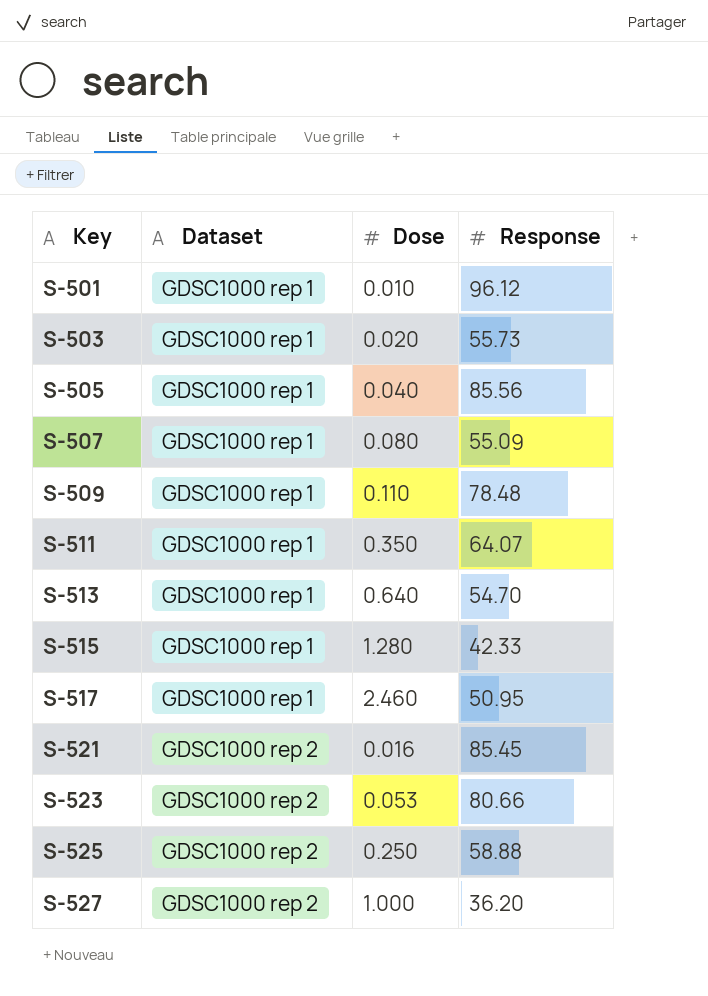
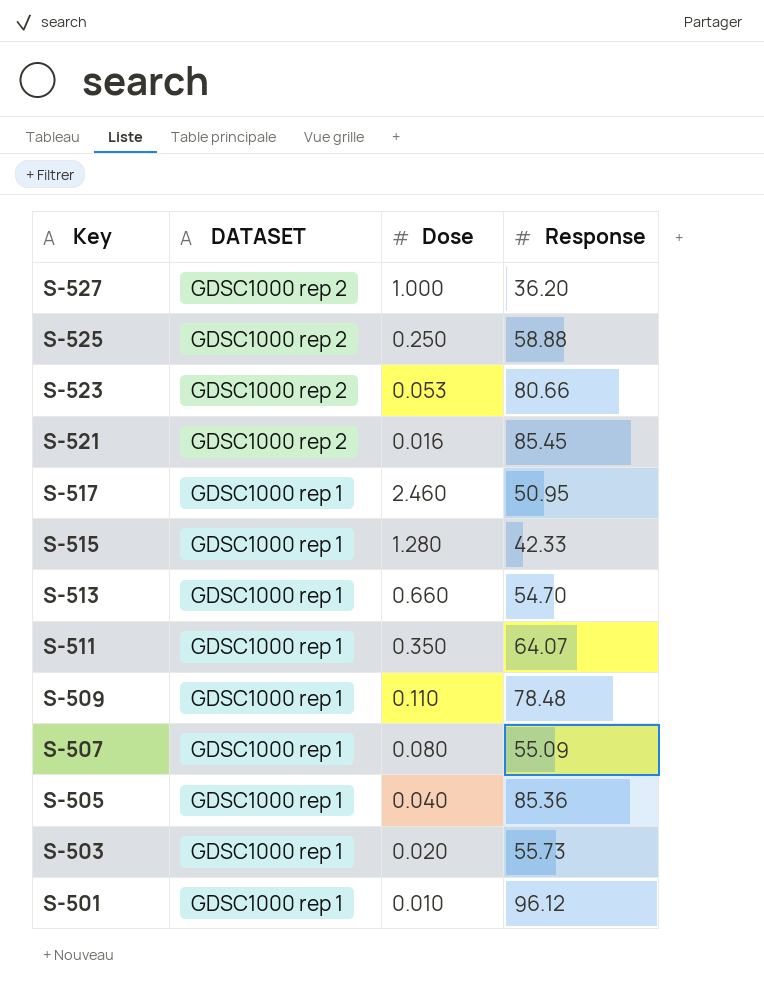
row order: Key ascending -> Key descending
column name: Dataset -> DATASET
S-513 | Dose: 0.640 -> 0.660
S-505 | Response: 85.56 -> 85.36

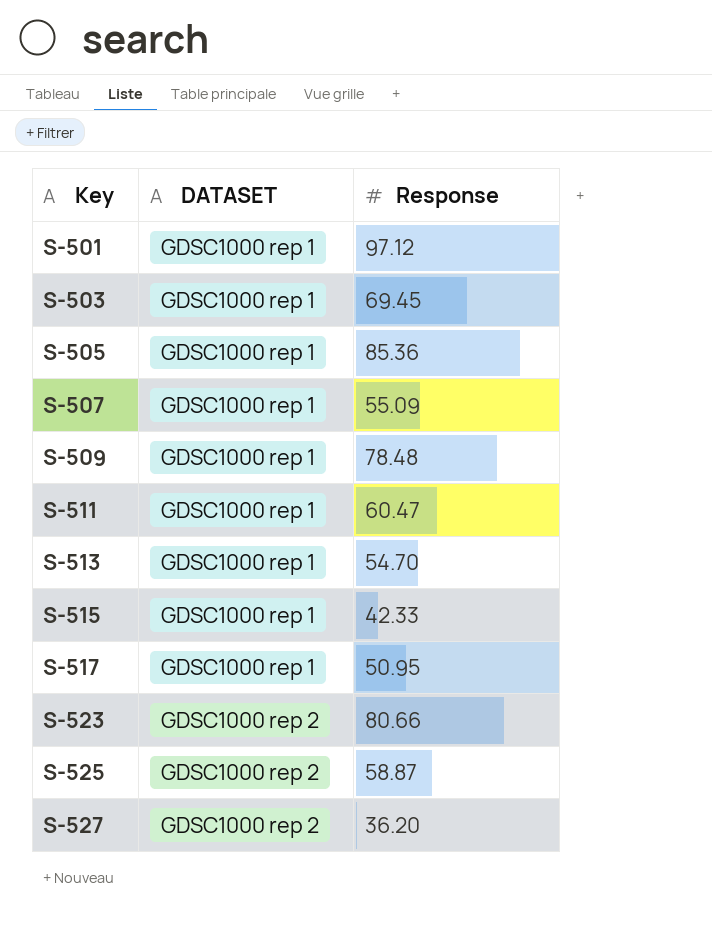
row order: Key descending -> Key ascending
column Dose | position: 3 -> none
row S-521: GDSC1000 rep 2 | 0.016 | 85.45 -> none
S-501 | Response: 96.12 -> 97.12
S-503 | Response: 55.73 -> 69.45
S-511 | Response: 64.07 -> 60.47
S-525 | Response: 58.88 -> 58.87

